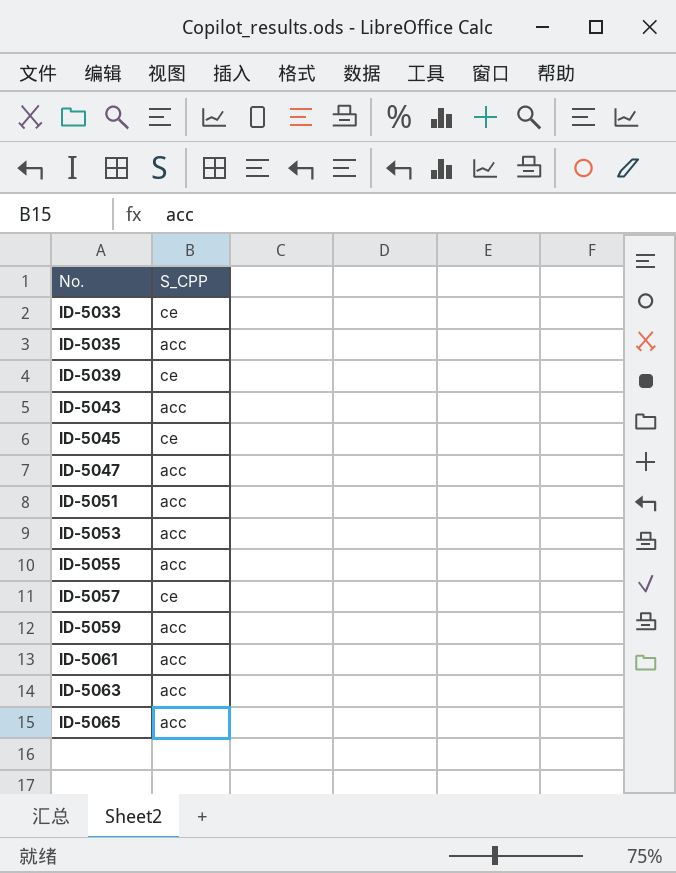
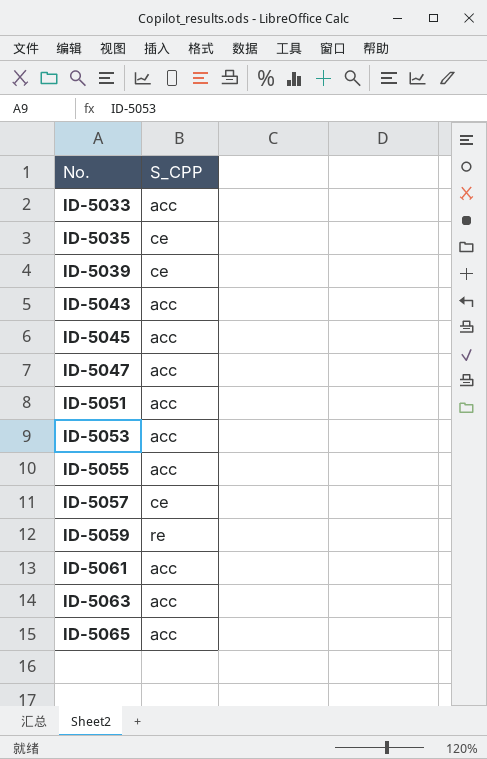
ID-5033 | S_CPP: ce -> acc
ID-5035 | S_CPP: acc -> ce
ID-5045 | S_CPP: ce -> acc
ID-5059 | S_CPP: acc -> re

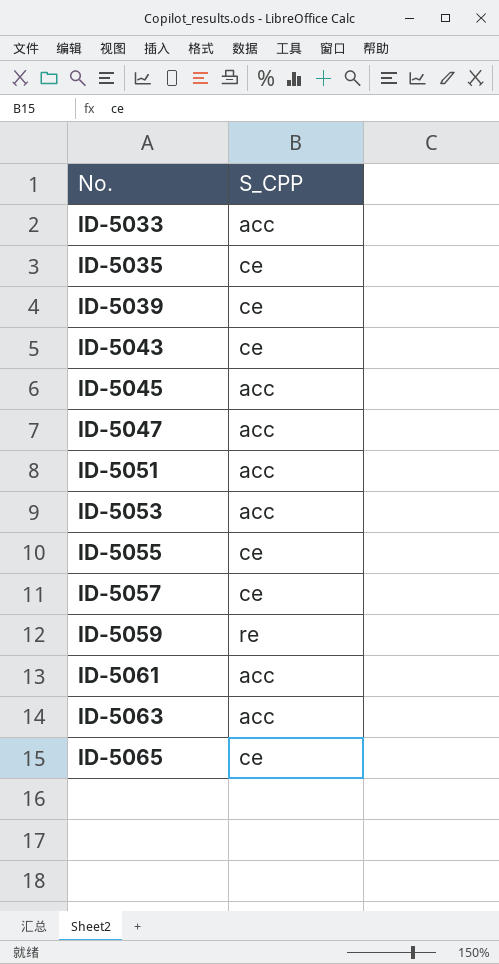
ID-5043 | S_CPP: acc -> ce
ID-5055 | S_CPP: acc -> ce
ID-5065 | S_CPP: acc -> ce

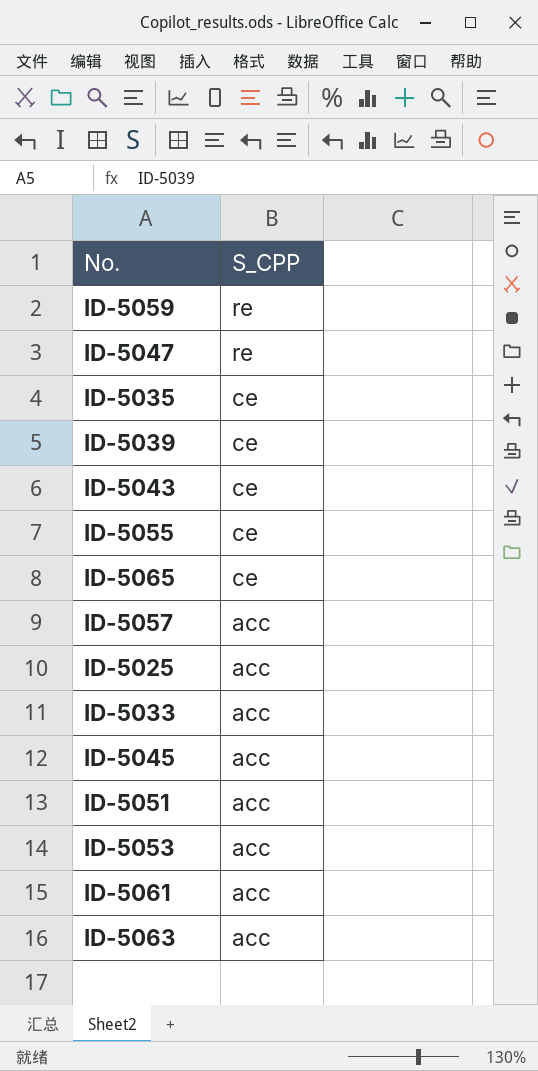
row order: No. ascending -> S_CPP descending
ID-5047 | S_CPP: acc -> re
ID-5057 | S_CPP: ce -> acc
row ID-5025: none -> acc

